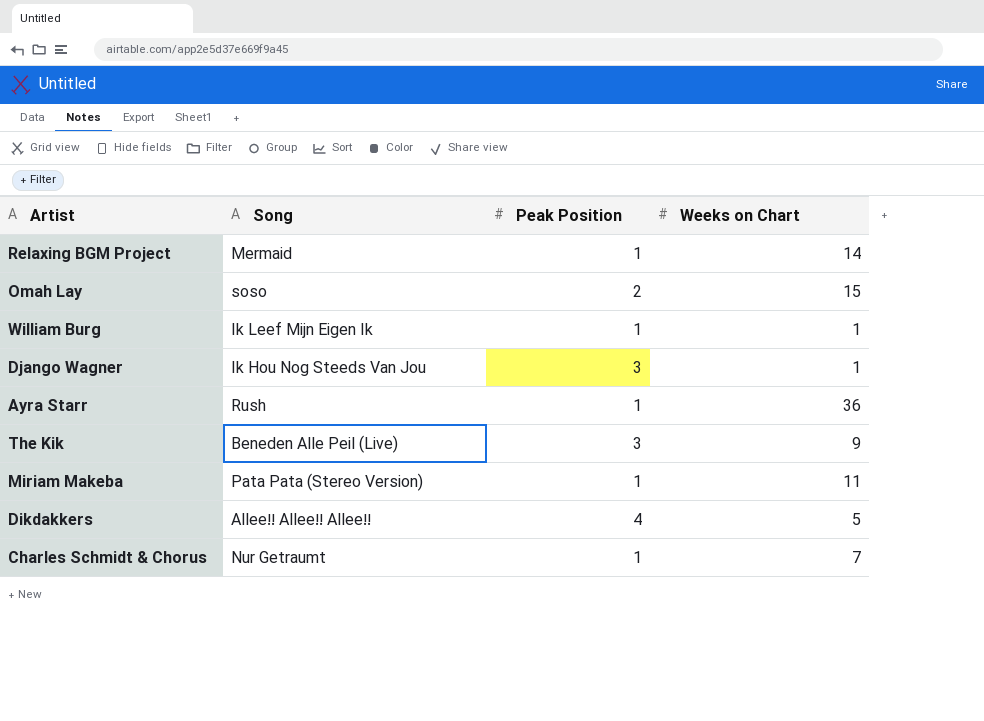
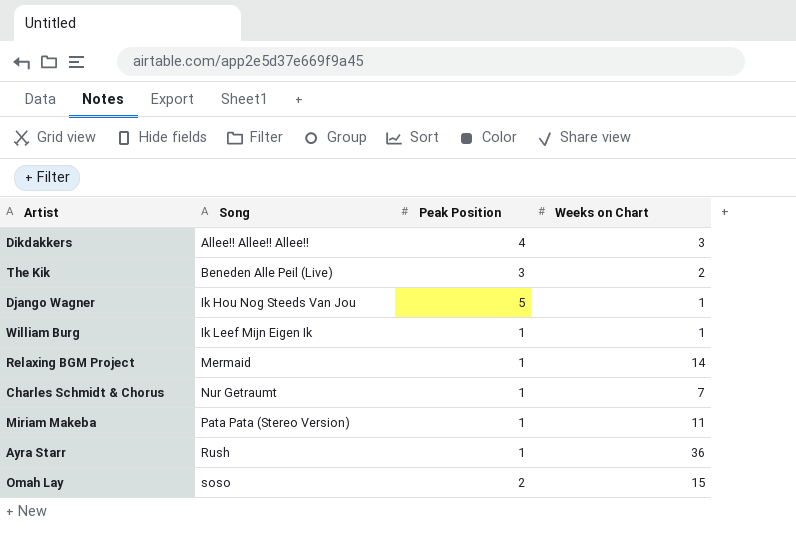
row order: none -> Song ascending
Dikdakkers | Weeks on Chart: 5 -> 3
The Kik | Weeks on Chart: 9 -> 2
Django Wagner | Peak Position: 3 -> 5

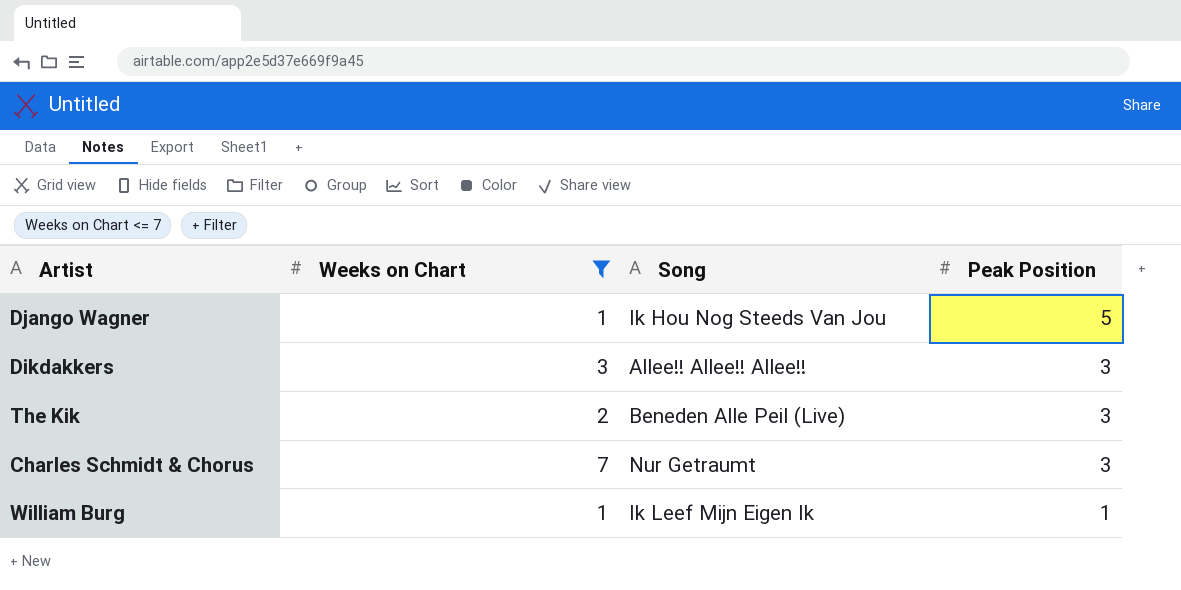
filter: none -> Weeks on Chart <= 7
row order: Song ascending -> Peak Position descending
column Weeks on Chart | position: 4 -> 2
Dikdakkers | Peak Position: 4 -> 3
Charles Schmidt & Chorus | Peak Position: 1 -> 3

